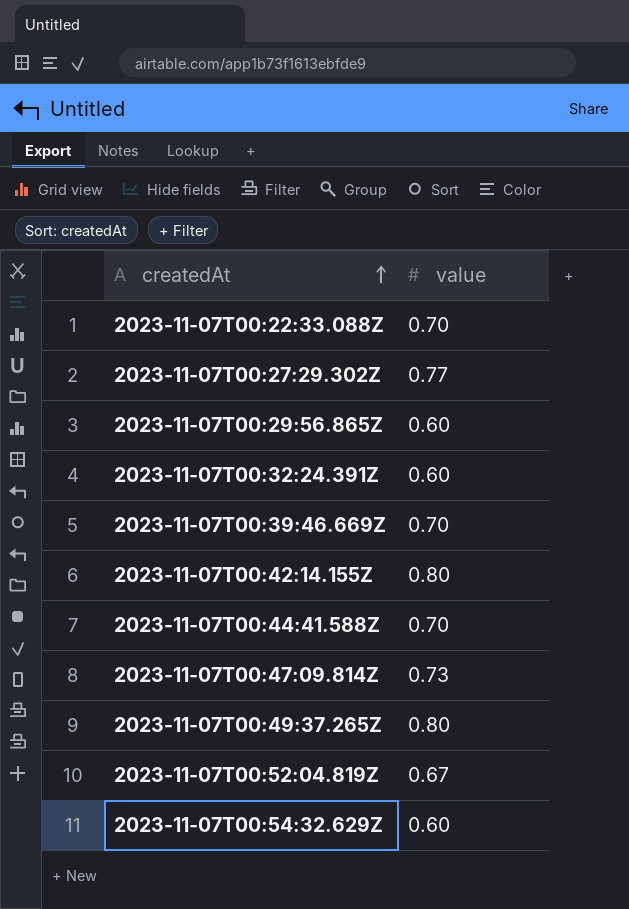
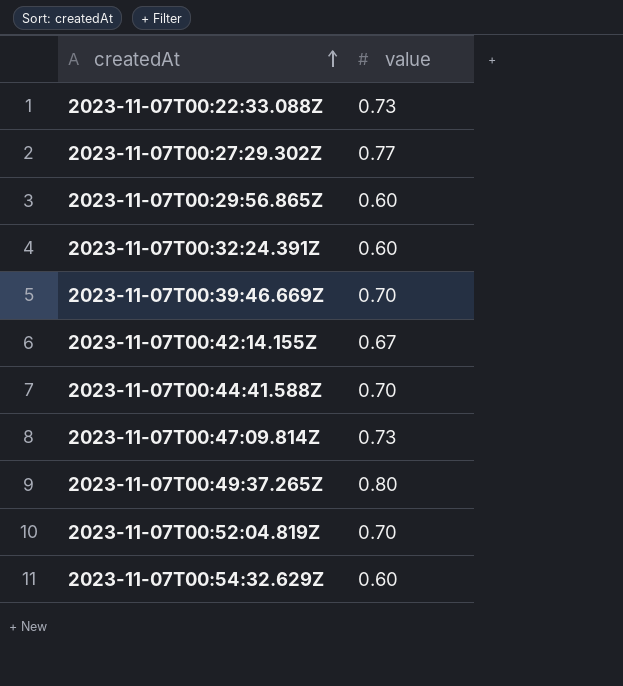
2023-11-07T00:22:33.088Z | value: 0.70 -> 0.73
2023-11-07T00:42:14.155Z | value: 0.80 -> 0.67
2023-11-07T00:52:04.819Z | value: 0.67 -> 0.70

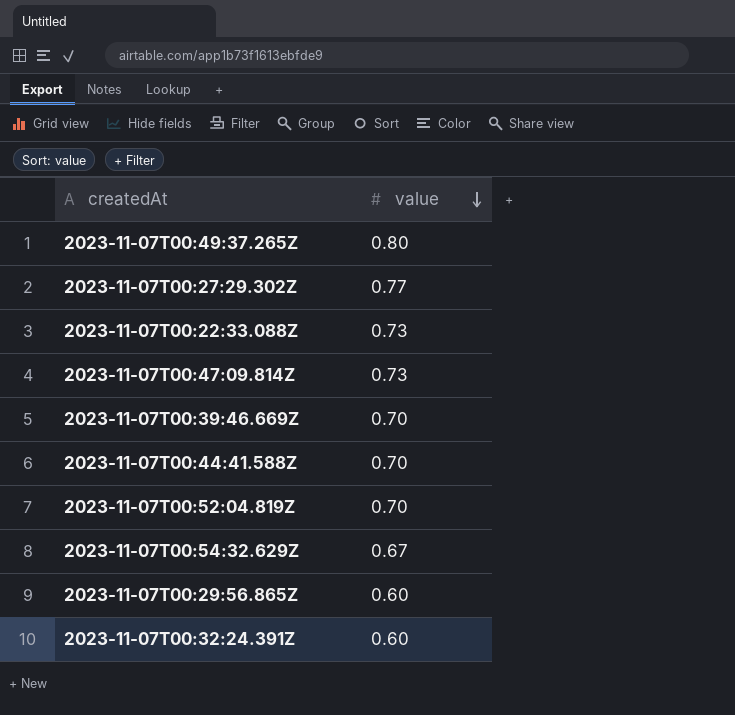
row order: createdAt ascending -> value descending
row 2023-11-07T00:42:14.155Z: 0.67 -> none
2023-11-07T00:54:32.629Z | value: 0.60 -> 0.67

